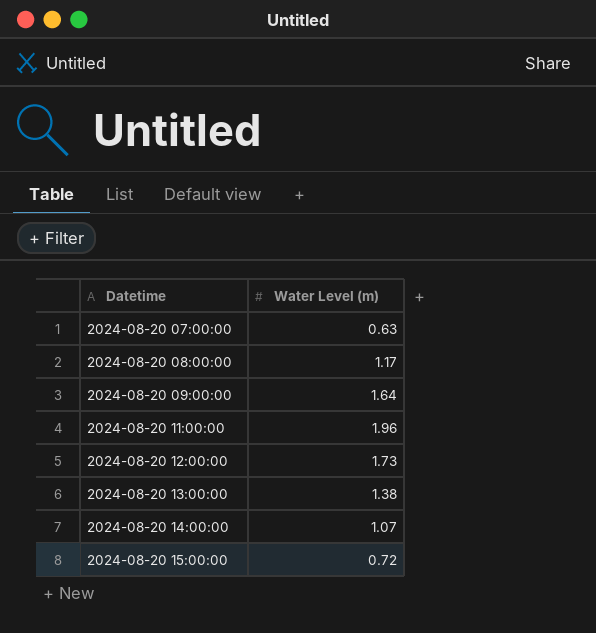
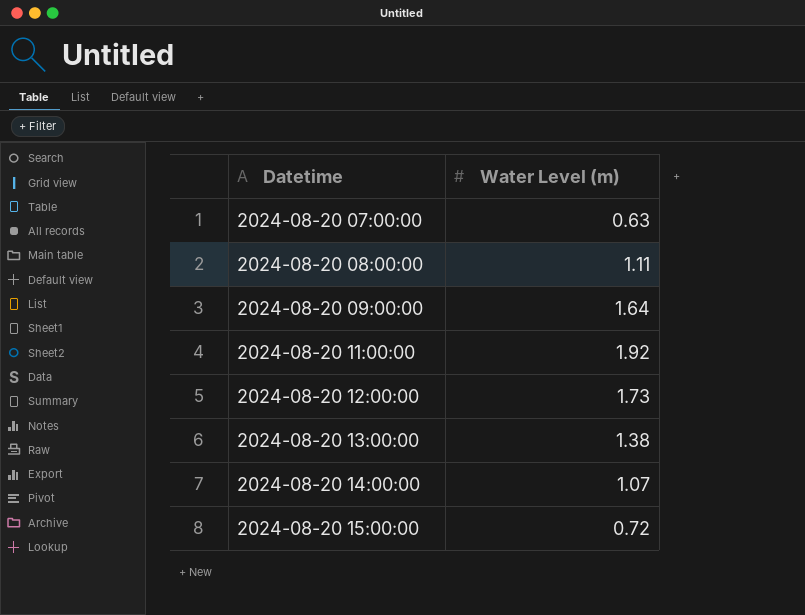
2024-08-20 08:00:00 | Water Level (m): 1.17 -> 1.11
2024-08-20 11:00:00 | Water Level (m): 1.96 -> 1.92

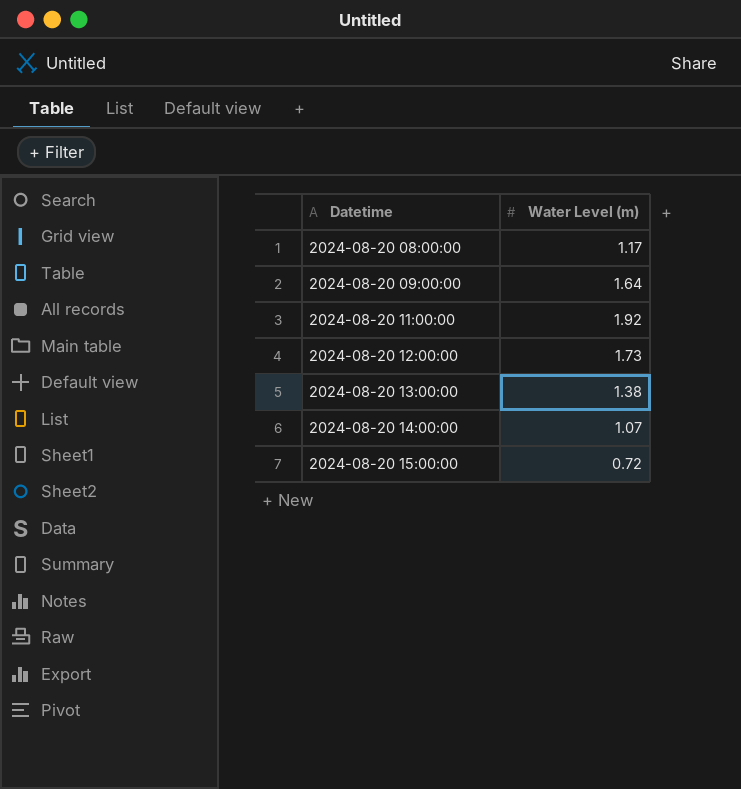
row 2024-08-20 07:00:00: 0.63 -> none
2024-08-20 08:00:00 | Water Level (m): 1.11 -> 1.17

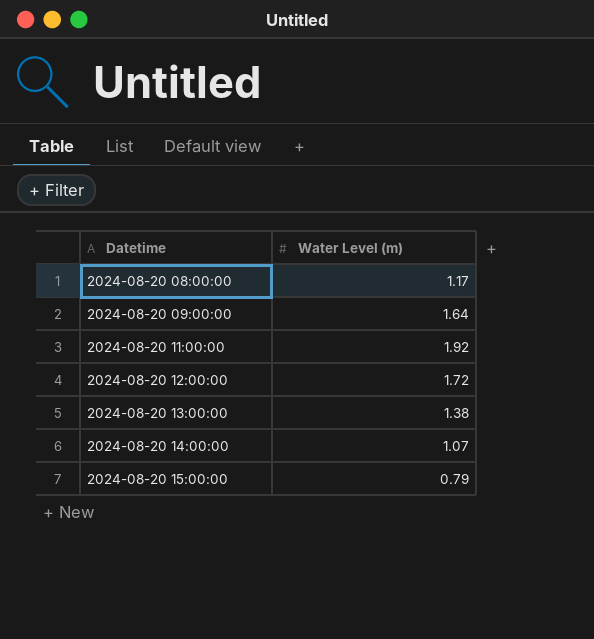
2024-08-20 12:00:00 | Water Level (m): 1.73 -> 1.72
2024-08-20 15:00:00 | Water Level (m): 0.72 -> 0.79

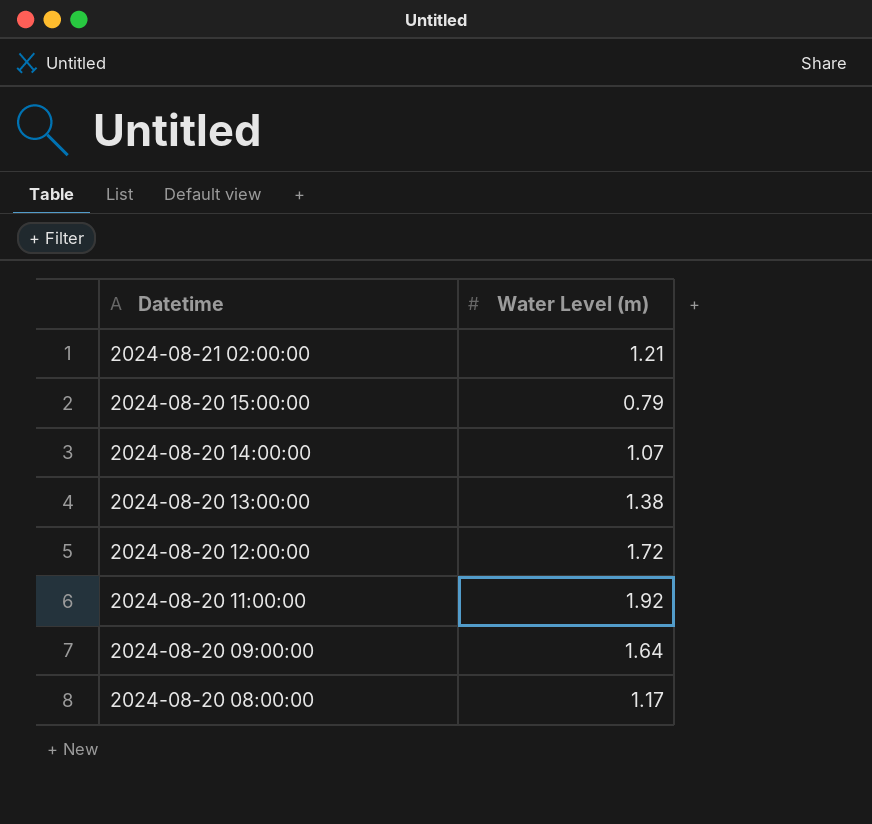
row order: Datetime ascending -> Datetime descending
row 2024-08-21 02:00:00: none -> 1.21

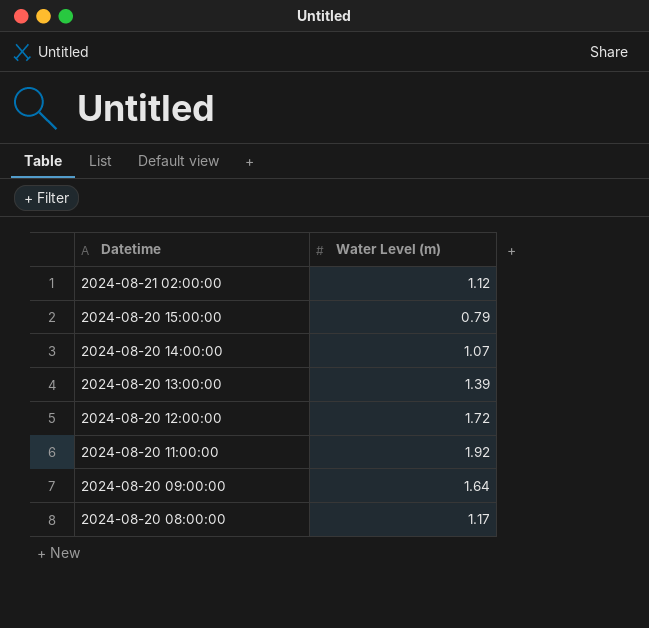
2024-08-21 02:00:00 | Water Level (m): 1.21 -> 1.12
2024-08-20 13:00:00 | Water Level (m): 1.38 -> 1.39

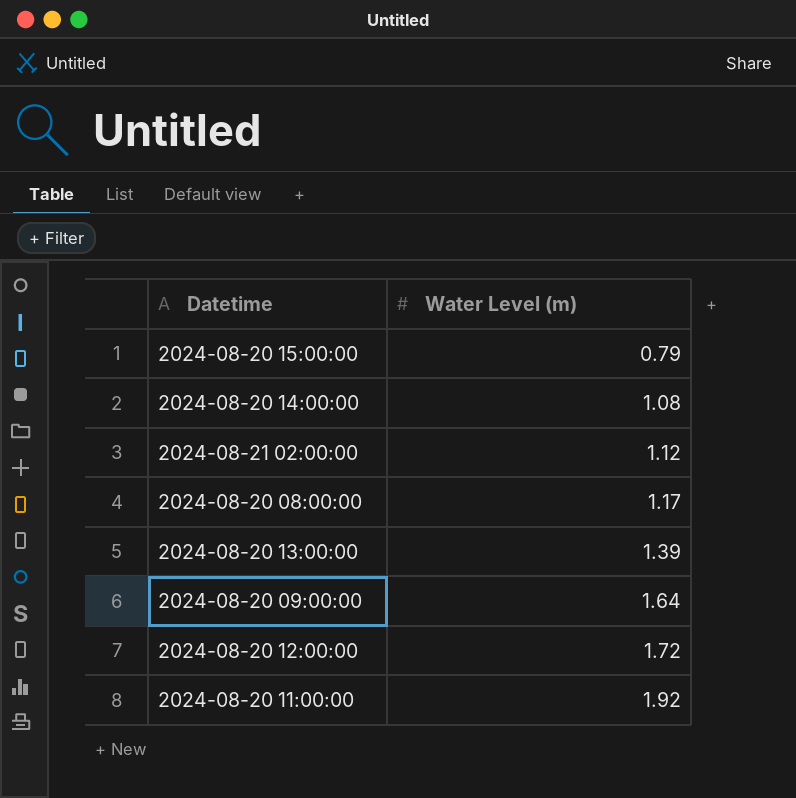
row order: Datetime descending -> Water Level (m) ascending
2024-08-20 14:00:00 | Water Level (m): 1.07 -> 1.08

